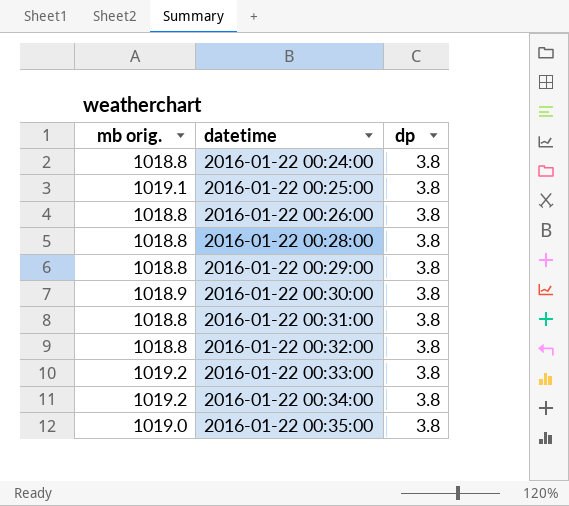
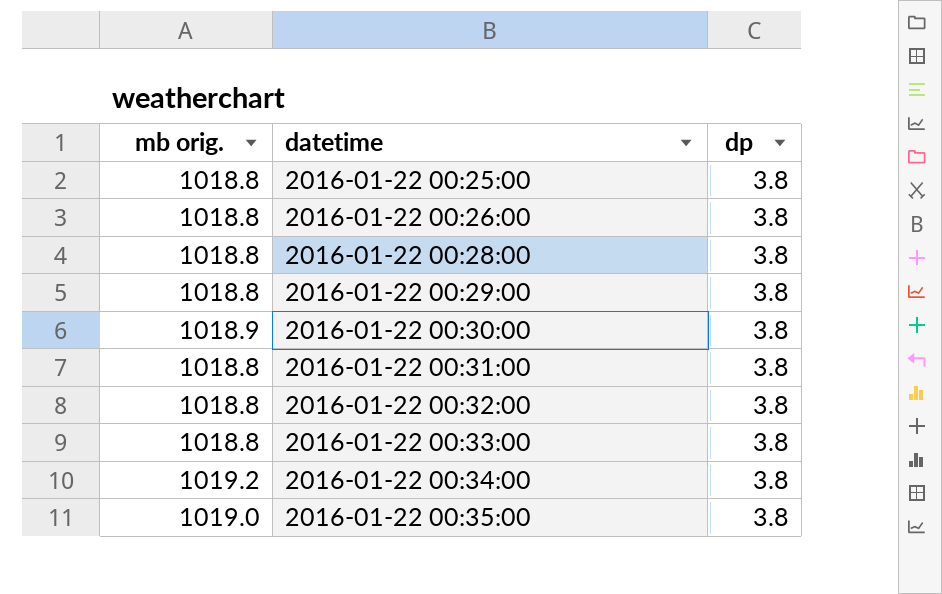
row 2016-01-22 00:24:00: 1018.8 | 3.8 -> none
2016-01-22 00:25:00 | mb orig.: 1019.1 -> 1018.8
2016-01-22 00:33:00 | mb orig.: 1019.2 -> 1018.8

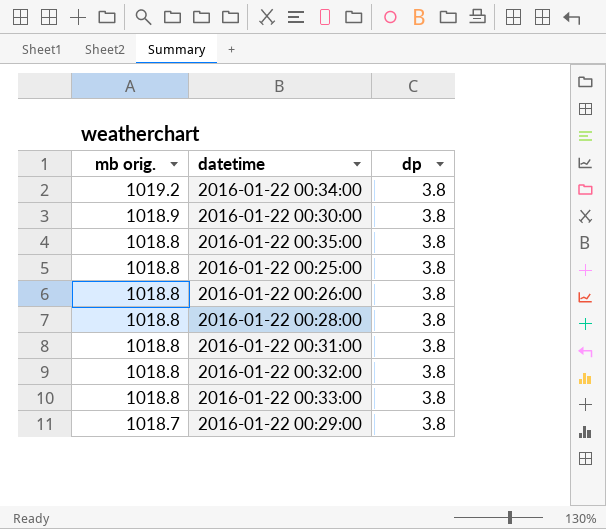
row order: datetime ascending -> mb orig. descending
2016-01-22 00:35:00 | mb orig.: 1019.0 -> 1018.8
2016-01-22 00:29:00 | mb orig.: 1018.8 -> 1018.7

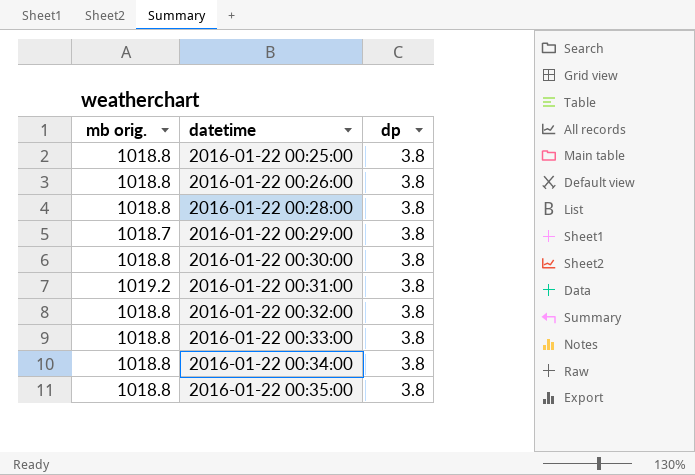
row order: mb orig. descending -> datetime ascending
2016-01-22 00:30:00 | mb orig.: 1018.9 -> 1018.8
2016-01-22 00:31:00 | mb orig.: 1018.8 -> 1019.2
2016-01-22 00:34:00 | mb orig.: 1019.2 -> 1018.8

